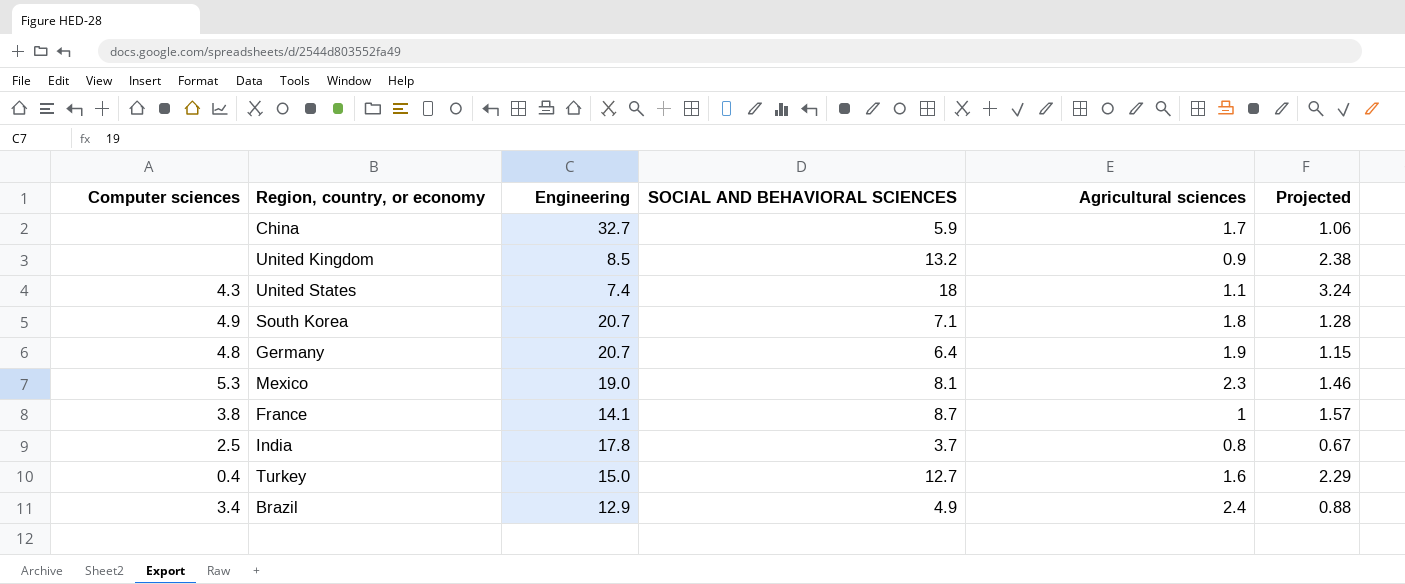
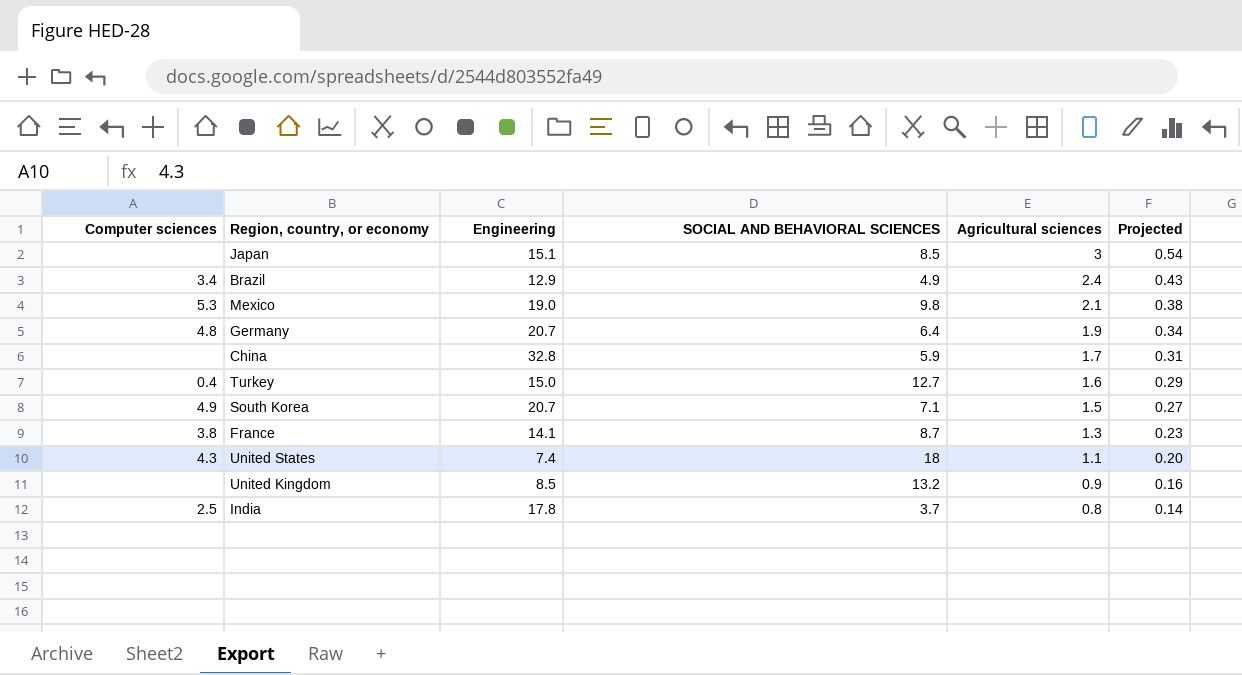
row order: none -> Agricultural sciences descending
column Projected | formula: [SOCIAL AND BEHAVIORAL SCIENCES] * 0.18 -> [Agricultural sciences] * 0.18
row Japan: none -> none | 15.1 | 8.5 | 3 | 0.54
Mexico | SOCIAL AND BEHAVIORAL SCIENCES: 8.1 -> 9.8
Mexico | Agricultural sciences: 2.3 -> 2.1
China | Engineering: 32.7 -> 32.8
South Korea | Agricultural sciences: 1.8 -> 1.5
France | Agricultural sciences: 1 -> 1.3

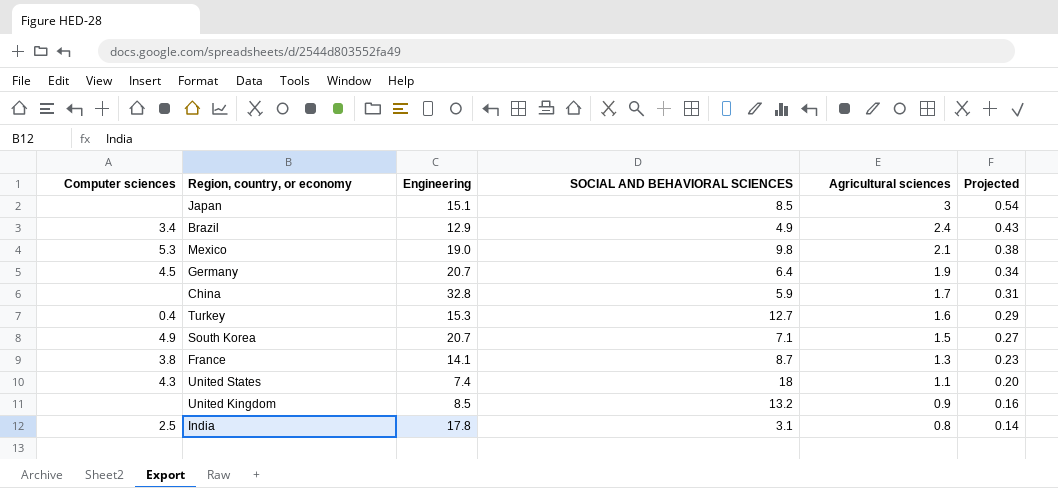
Germany | Computer sciences: 4.8 -> 4.5
Turkey | Engineering: 15.0 -> 15.3
India | SOCIAL AND BEHAVIORAL SCIENCES: 3.7 -> 3.1

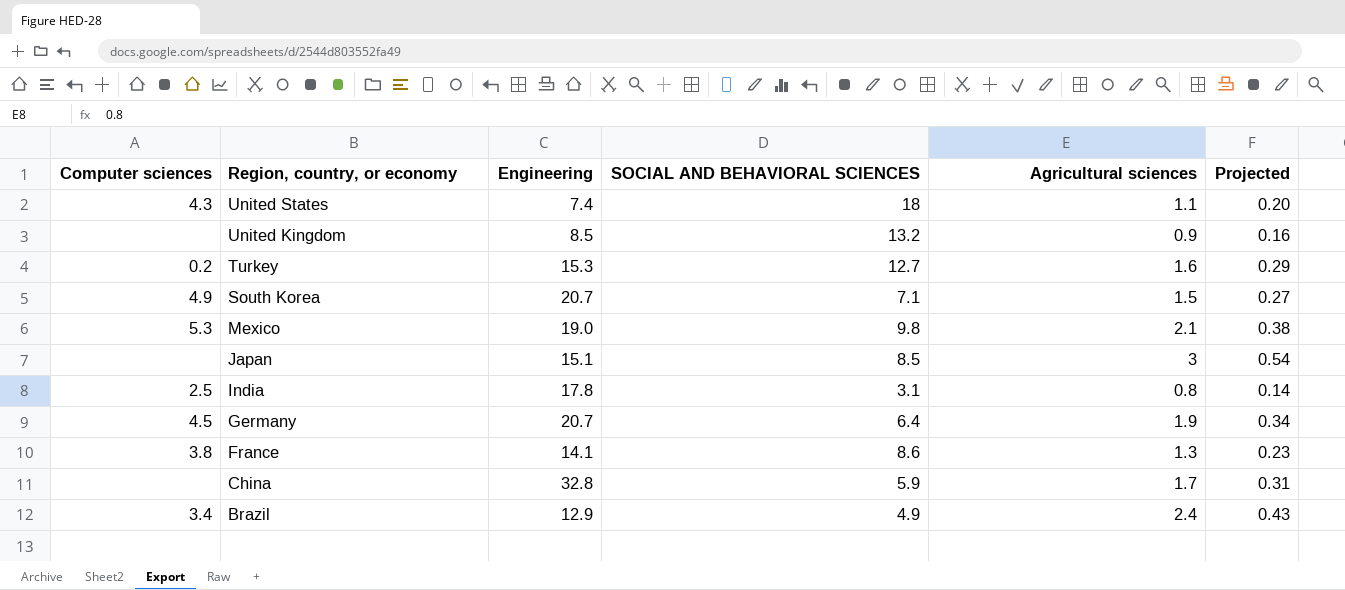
row order: Agricultural sciences descending -> Region, country, or economy descending
Turkey | Computer sciences: 0.4 -> 0.2
France | SOCIAL AND BEHAVIORAL SCIENCES: 8.7 -> 8.6

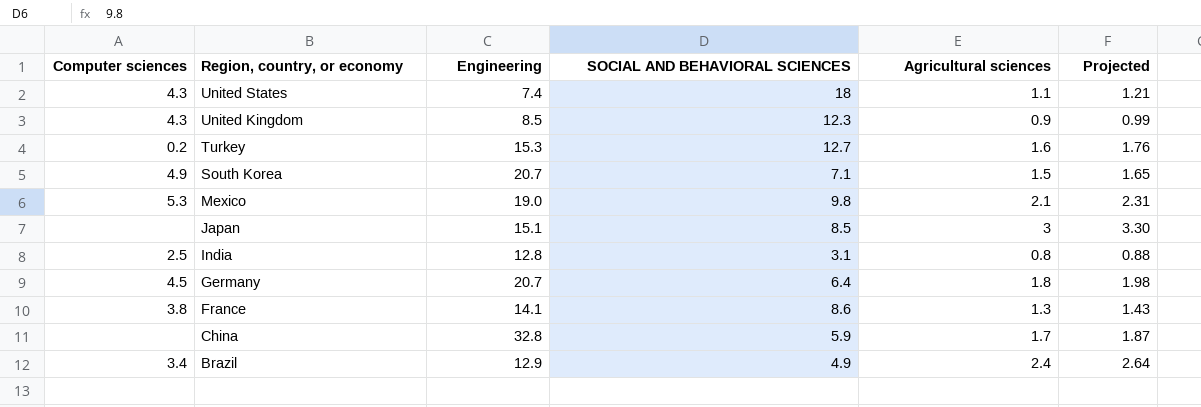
column Projected | formula: [Agricultural sciences] * 0.18 -> [Agricultural sciences] * 1.1
United Kingdom | Computer sciences: none -> 4.3
United Kingdom | SOCIAL AND BEHAVIORAL SCIENCES: 13.2 -> 12.3
India | Engineering: 17.8 -> 12.8
Germany | Agricultural sciences: 1.9 -> 1.8

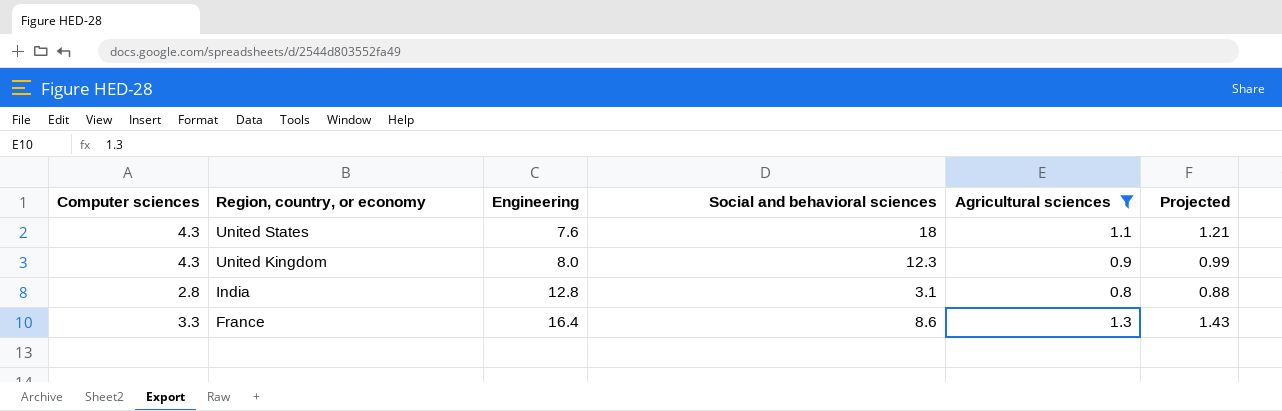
filter: none -> Agricultural sciences <= 1.3
column name: SOCIAL AND BEHAVIORAL SCIENCES -> Social and behavioral sciences
United States | Engineering: 7.4 -> 7.6
United Kingdom | Engineering: 8.5 -> 8.0
India | Computer sciences: 2.5 -> 2.8
France | Computer sciences: 3.8 -> 3.3
France | Engineering: 14.1 -> 16.4

